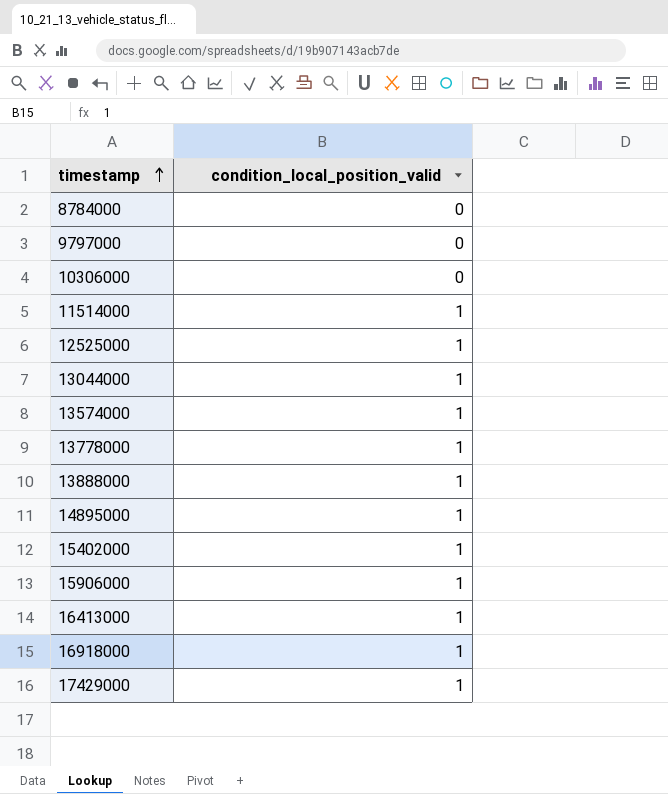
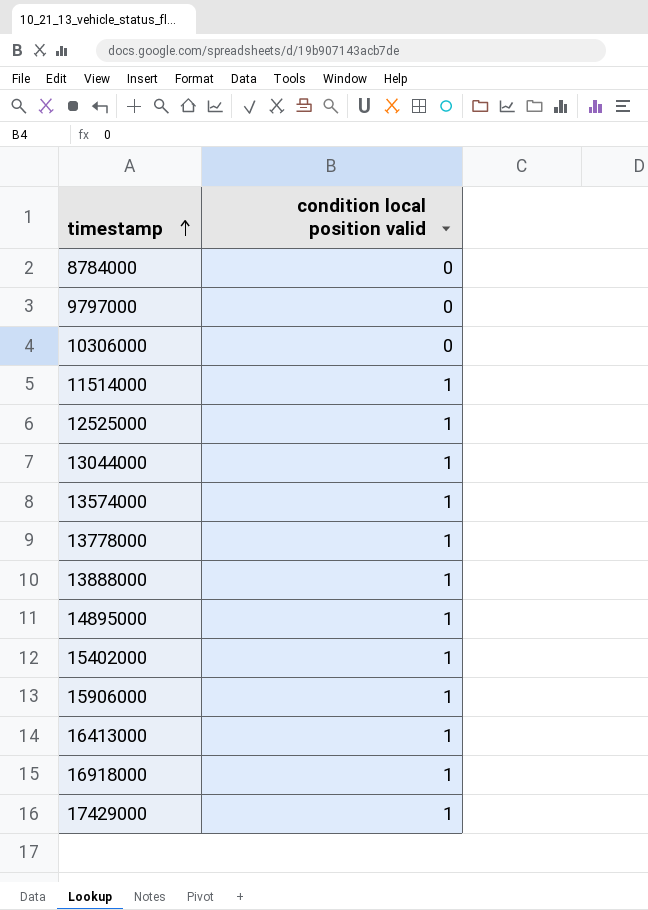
column name: condition_local_position_valid -> condition local position valid

